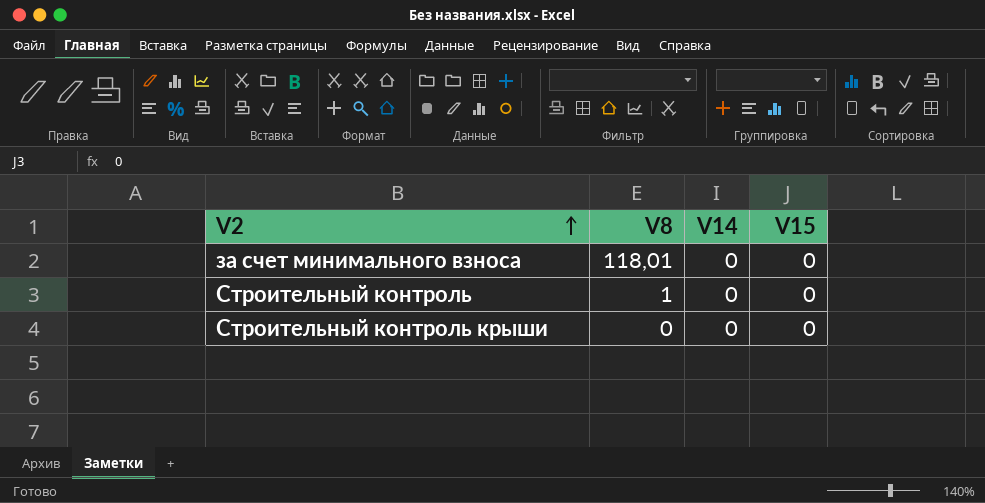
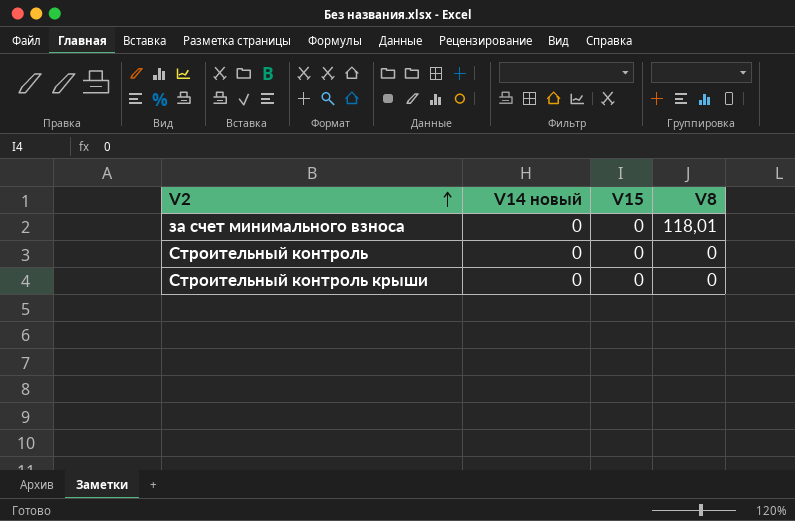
column name: V14 -> V14 новый
column V8 | position: 2 -> 4
Строительный контроль | V8: 1 -> 0

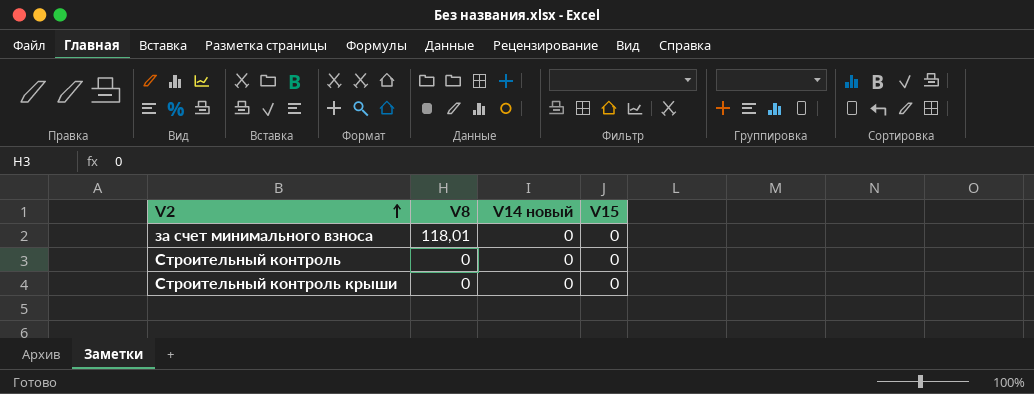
column V8 | position: 4 -> 2

